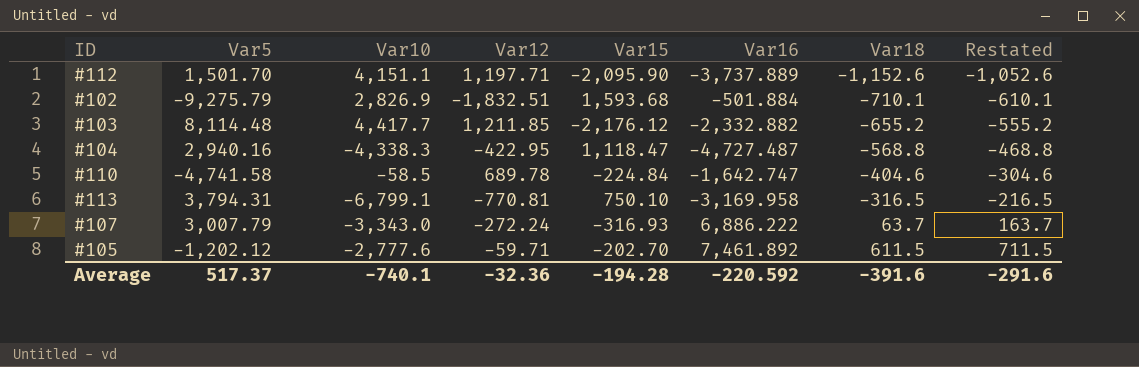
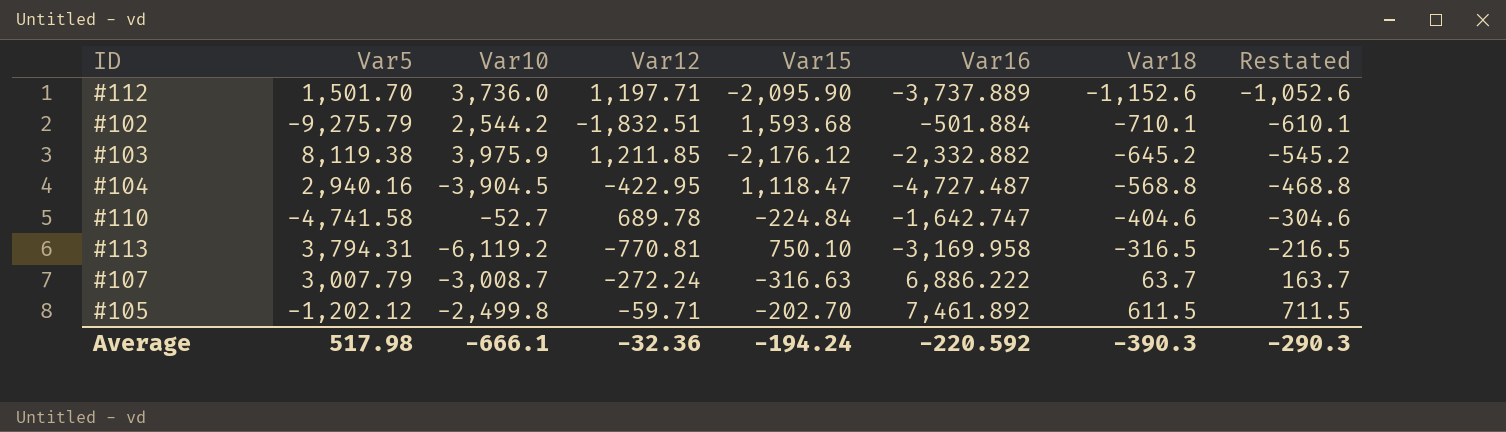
#112 | Var10: 4,151.1 -> 3,736.0
#102 | Var10: 2,826.9 -> 2,544.2
#103 | Var5: 8,114.48 -> 8,119.38
#103 | Var10: 4,417.7 -> 3,975.9
#103 | Var18: -655.2 -> -645.2
#103 | Restated: -555.2 -> -545.2
#104 | Var10: -4,338.3 -> -3,904.5
#110 | Var10: -58.5 -> -52.7
#113 | Var10: -6,799.1 -> -6,119.2
#107 | Var10: -3,343.0 -> -3,008.7
#107 | Var15: -316.93 -> -316.63
#105 | Var10: -2,777.6 -> -2,499.8
Average | Var5: 517.37 -> 517.98
Average | Var10: -740.1 -> -666.1
Average | Var15: -194.28 -> -194.24
Average | Var18: -391.6 -> -390.3
Average | Restated: -291.6 -> -290.3

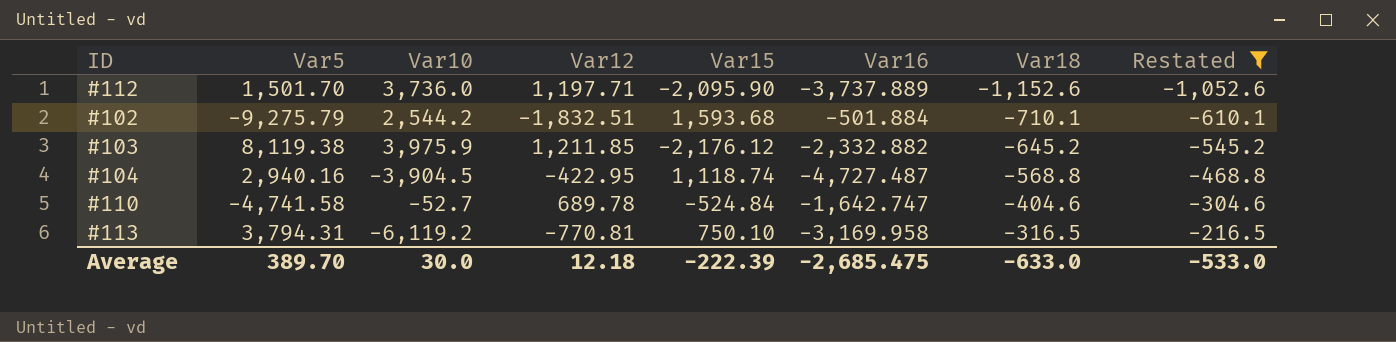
filter: none -> Restated <= -216.5
#104 | Var15: 1,118.47 -> 1,118.74
#110 | Var15: -224.84 -> -524.84
Average | Var5: 517.98 -> 389.70
Average | Var10: -666.1 -> 30.0
Average | Var12: -32.36 -> 12.18
Average | Var15: -194.24 -> -222.39
Average | Var16: -220.592 -> -2,685.475
Average | Var18: -390.3 -> -633.0
Average | Restated: -290.3 -> -533.0

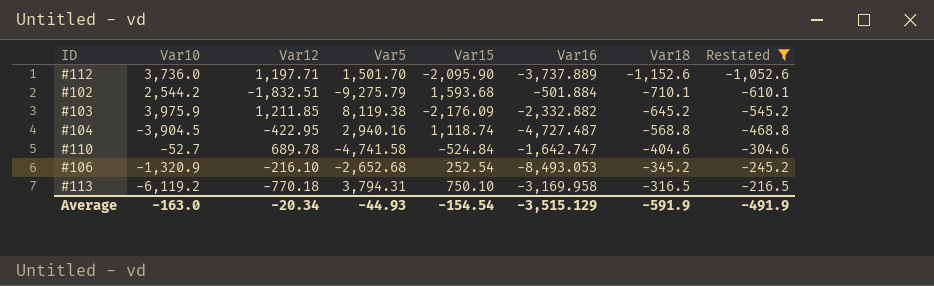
column Var5 | position: 2 -> 4
#103 | Var15: -2,176.12 -> -2,176.09
row #106: none -> -1,320.9 | -216.10 | -2,652.68 | 252.54 | -8,493.053 | -345.2 | -245.2
#113 | Var12: -770.81 -> -770.18
Average | Var10: 30.0 -> -163.0
Average | Var12: 12.18 -> -20.34
Average | Var5: 389.70 -> -44.93
Average | Var15: -222.39 -> -154.54
Average | Var16: -2,685.475 -> -3,515.129
Average | Var18: -633.0 -> -591.9
Average | Restated: -533.0 -> -491.9

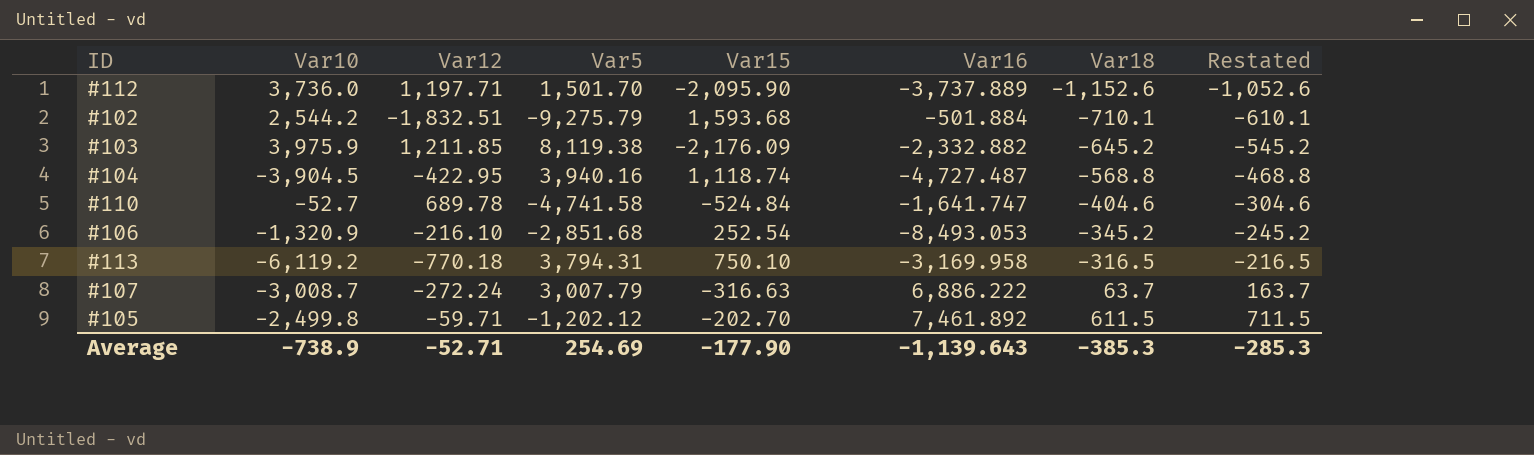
filter: Restated <= -216.5 -> none
#104 | Var5: 2,940.16 -> 3,940.16
#110 | Var16: -1,642.747 -> -1,641.747
#106 | Var5: -2,652.68 -> -2,851.68
Average | Var10: -163.0 -> -738.9
Average | Var12: -20.34 -> -52.71
Average | Var5: -44.93 -> 254.69
Average | Var15: -154.54 -> -177.90
Average | Var16: -3,515.129 -> -1,139.643
Average | Var18: -591.9 -> -385.3
Average | Restated: -491.9 -> -285.3

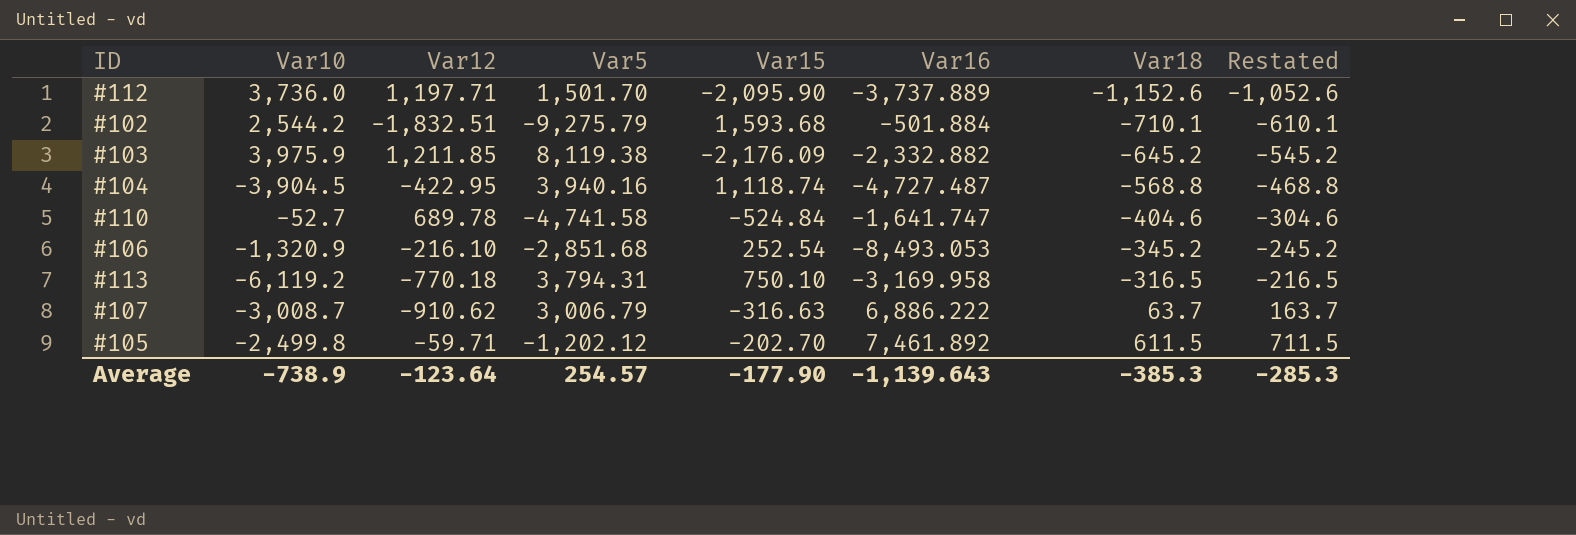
#107 | Var12: -272.24 -> -910.62
#107 | Var5: 3,007.79 -> 3,006.79
Average | Var12: -52.71 -> -123.64
Average | Var5: 254.69 -> 254.57

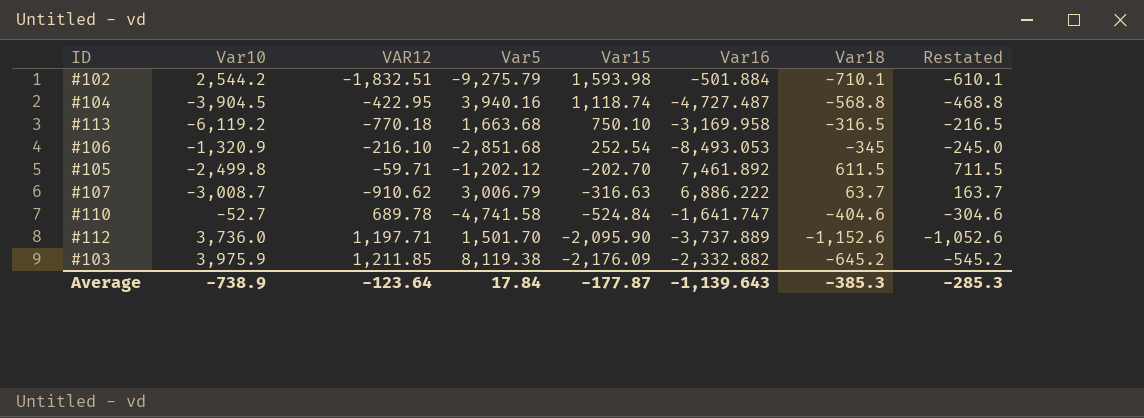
row order: Var18 ascending -> Var15 descending
column name: Var12 -> VAR12
#102 | Var15: 1,593.68 -> 1,593.98
#113 | Var5: 3,794.31 -> 1,663.68
#106 | Var18: -345.2 -> -345
#106 | Restated: -245.2 -> -245.0
Average | Var5: 254.57 -> 17.84
Average | Var15: -177.90 -> -177.87

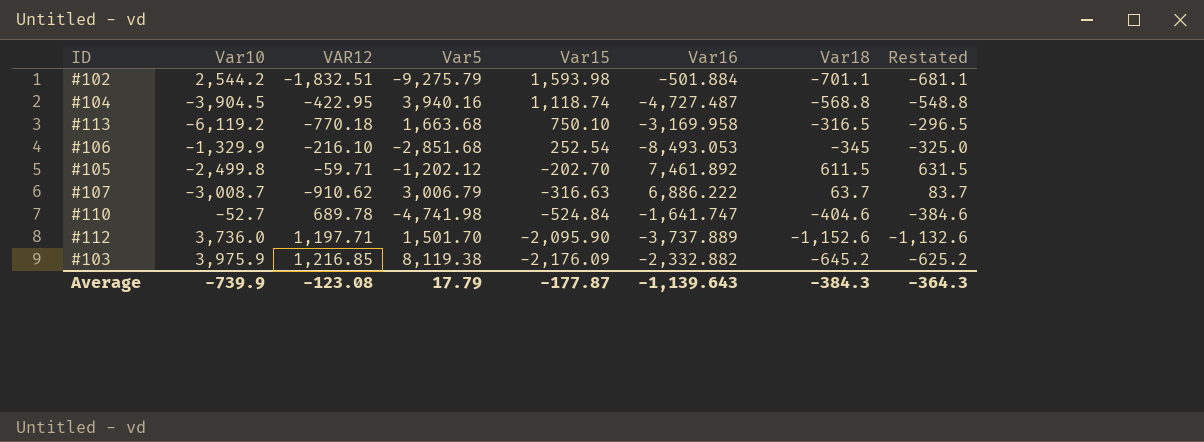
column Restated | formula: [Var18] + 100 -> [Var18] + 20
#102 | Var18: -710.1 -> -701.1
#106 | Var10: -1,320.9 -> -1,329.9
#110 | Var5: -4,741.58 -> -4,741.98
#103 | VAR12: 1,211.85 -> 1,216.85
Average | Var10: -738.9 -> -739.9
Average | VAR12: -123.64 -> -123.08
Average | Var5: 17.84 -> 17.79
Average | Var18: -385.3 -> -384.3
Average | Restated: -285.3 -> -364.3

